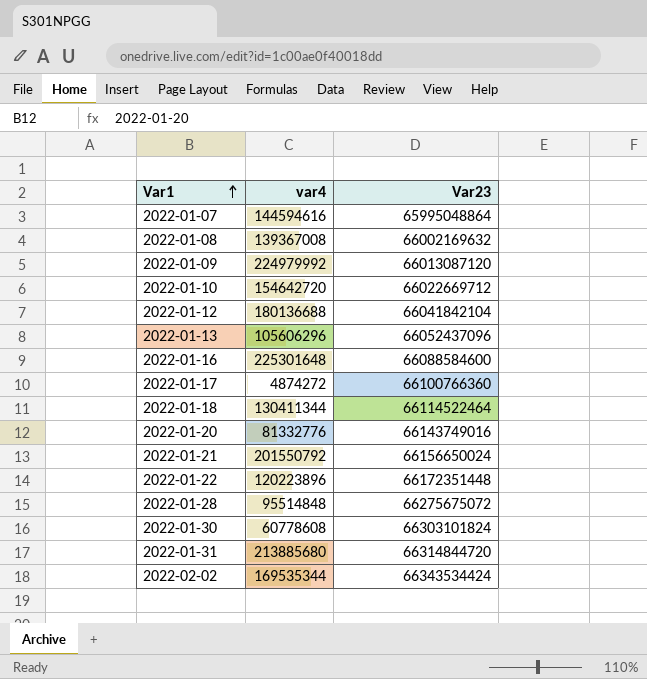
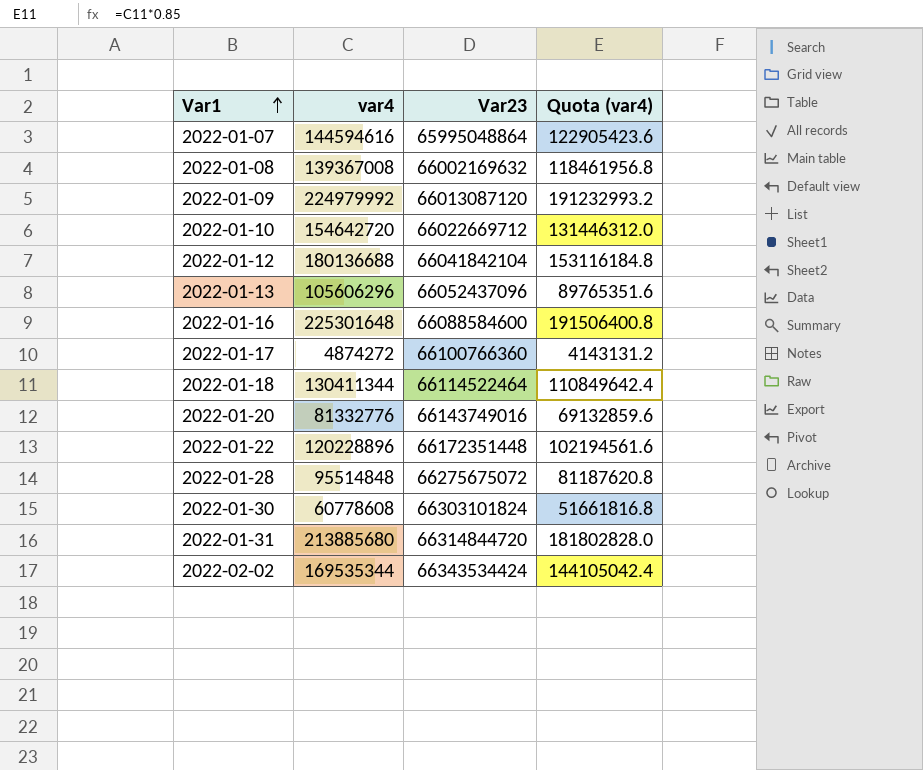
column Quota (var4) | formula: none -> [var4] * 0.85
row 2022-01-21: 201550792 | 66156650024 -> none
2022-01-22 | var4: 120223896 -> 120228896

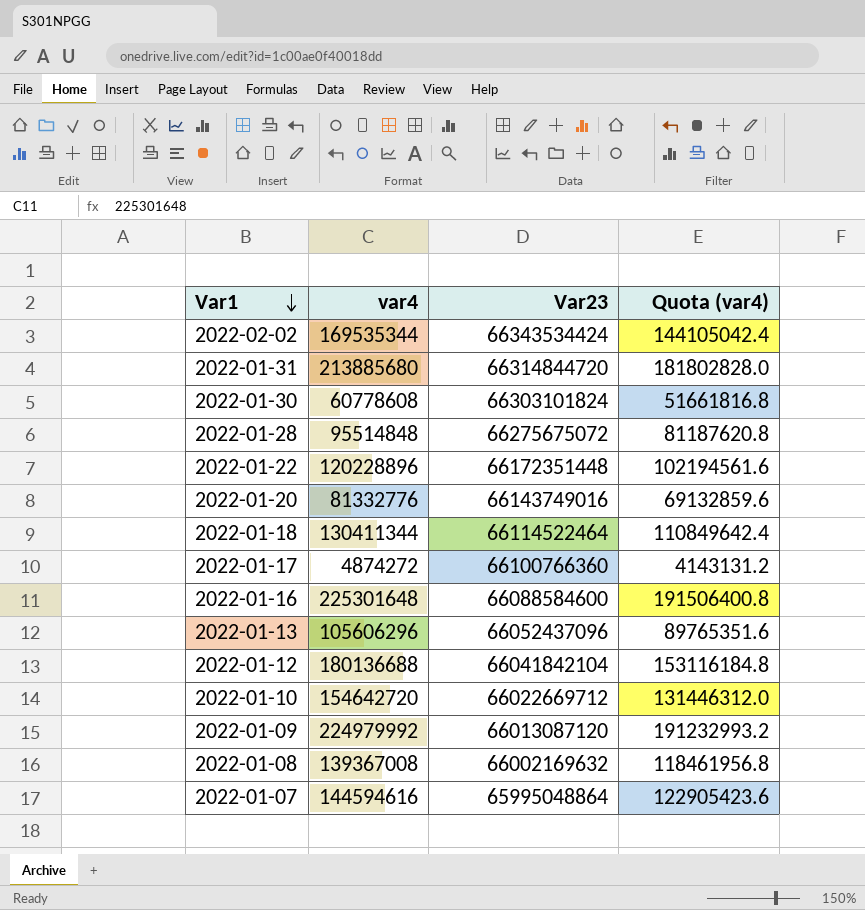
row order: Var1 ascending -> Var1 descending

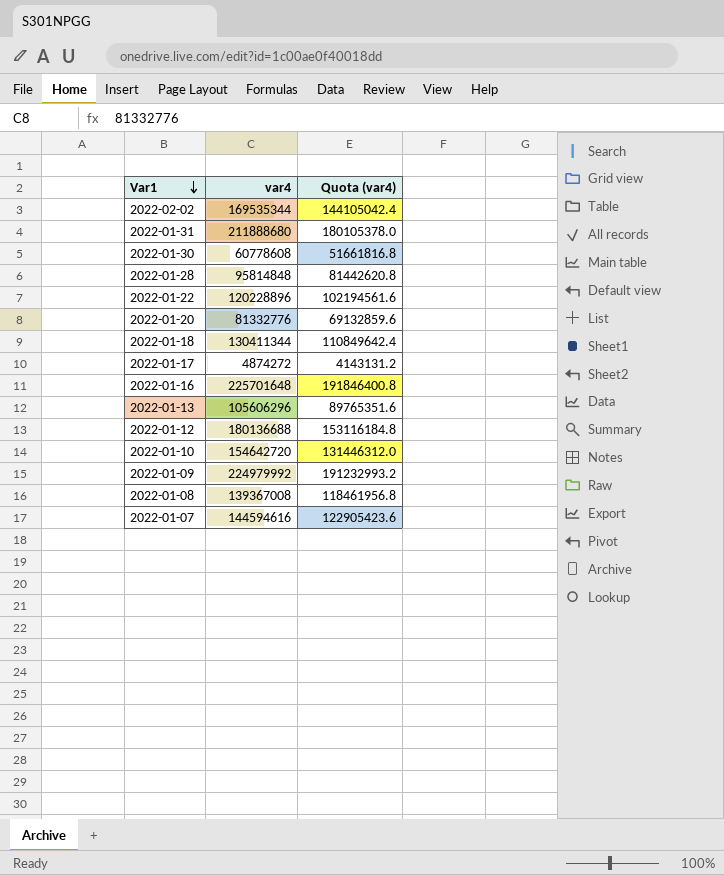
column Var23 | position: 3 -> none
2022-01-31 | var4: 213885680 -> 211888680
2022-01-31 | Quota (var4): 181802828.0 -> 180105378.0
2022-01-28 | var4: 95514848 -> 95814848
2022-01-28 | Quota (var4): 81187620.8 -> 81442620.8
2022-01-16 | var4: 225301648 -> 225701648
2022-01-16 | Quota (var4): 191506400.8 -> 191846400.8

